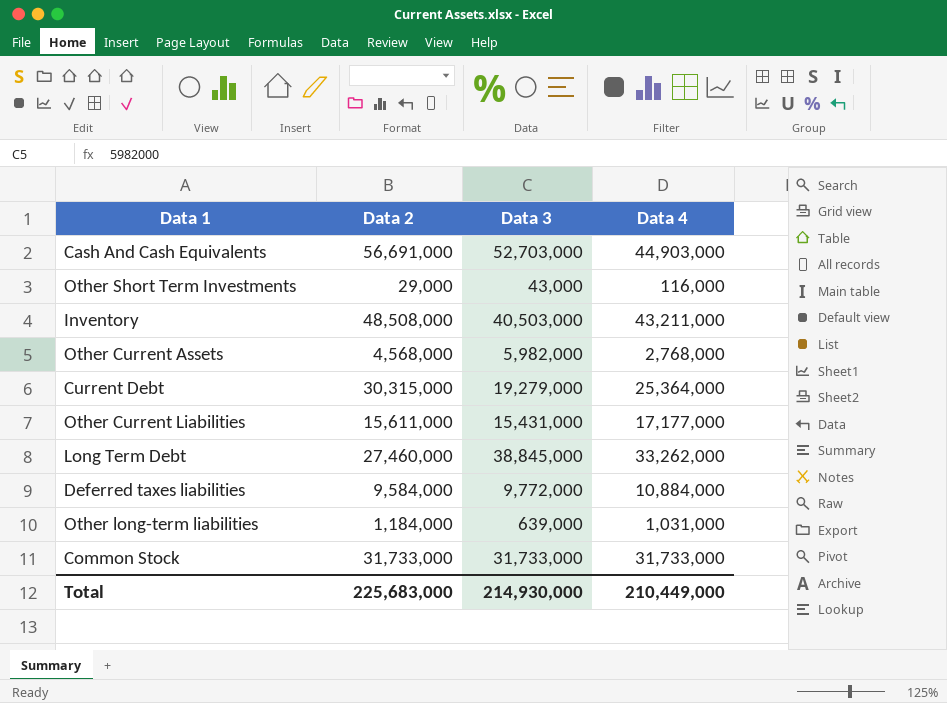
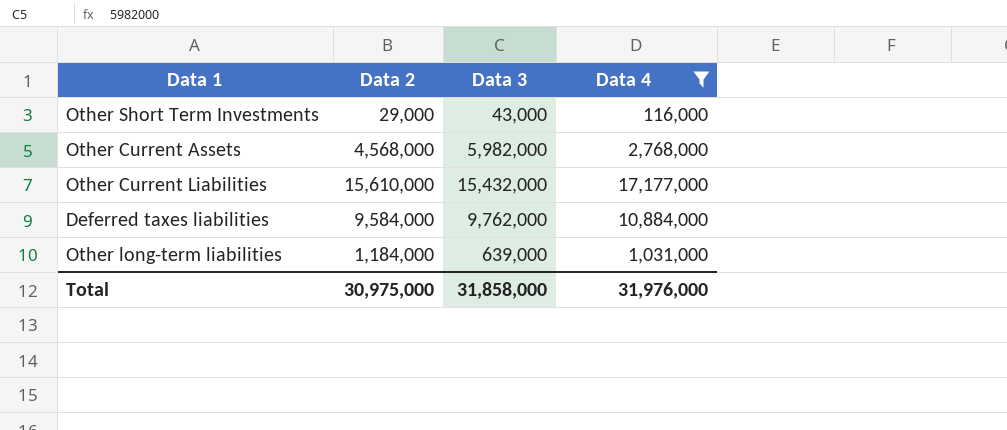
filter: none -> Data 4 <= 17,177,000
Other Current Liabilities | Data 2: 15,611,000 -> 15,610,000
Other Current Liabilities | Data 3: 15,431,000 -> 15,432,000
Deferred taxes liabilities | Data 3: 9,772,000 -> 9,762,000
Total | Data 2: 225,683,000 -> 30,975,000
Total | Data 3: 214,930,000 -> 31,858,000
Total | Data 4: 210,449,000 -> 31,976,000

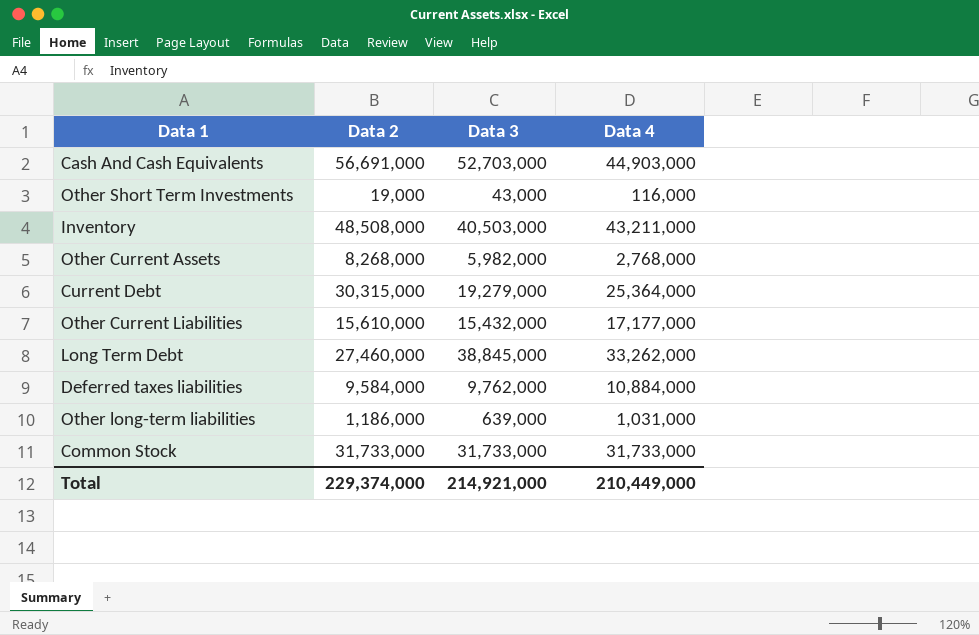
filter: Data 4 <= 17,177,000 -> none
Other Short Term Investments | Data 2: 29,000 -> 19,000
Other Current Assets | Data 2: 4,568,000 -> 8,268,000
Other long-term liabilities | Data 2: 1,184,000 -> 1,186,000
Total | Data 2: 30,975,000 -> 229,374,000
Total | Data 3: 31,858,000 -> 214,921,000
Total | Data 4: 31,976,000 -> 210,449,000

